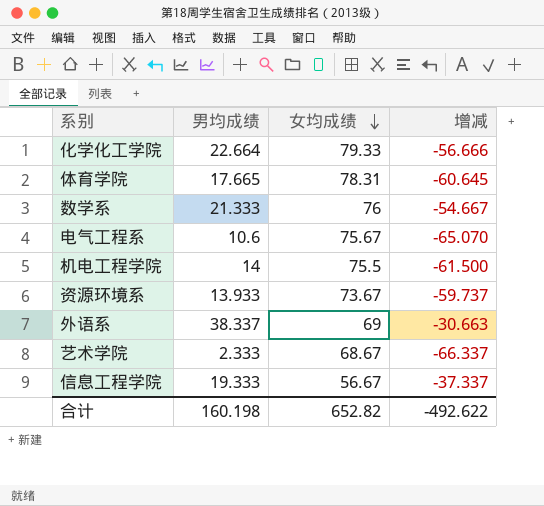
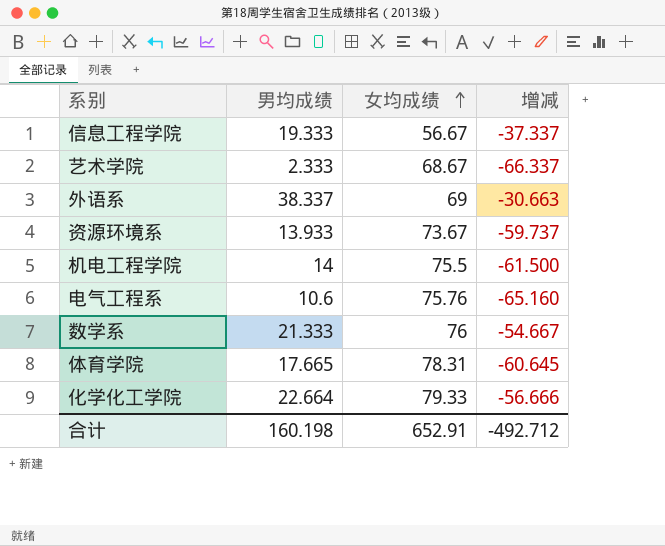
row order: 女均成绩 descending -> 女均成绩 ascending
电气工程系 | 女均成绩: 75.67 -> 75.76
电气工程系 | 增减: -65.070 -> -65.160
合计 | 女均成绩: 652.82 -> 652.91
合计 | 增减: -492.622 -> -492.712

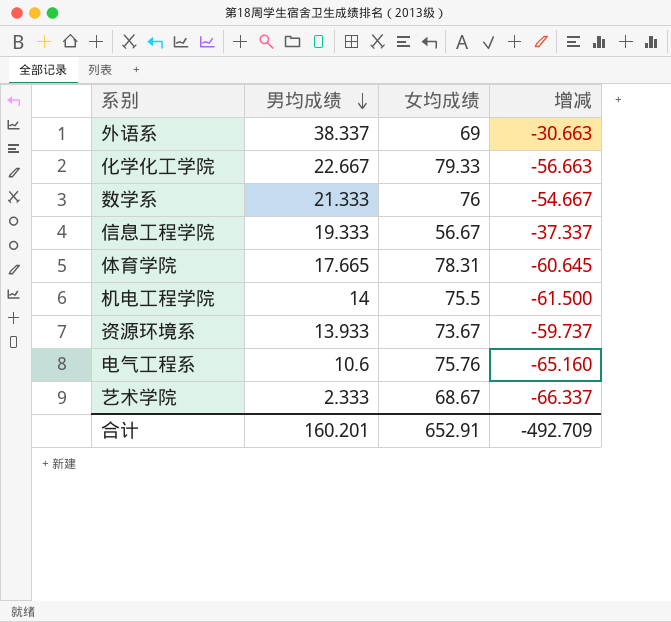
row order: 女均成绩 ascending -> 男均成绩 descending
化学化工学院 | 男均成绩: 22.664 -> 22.667
化学化工学院 | 增减: -56.666 -> -56.663
合计 | 男均成绩: 160.198 -> 160.201
合计 | 增减: -492.712 -> -492.709

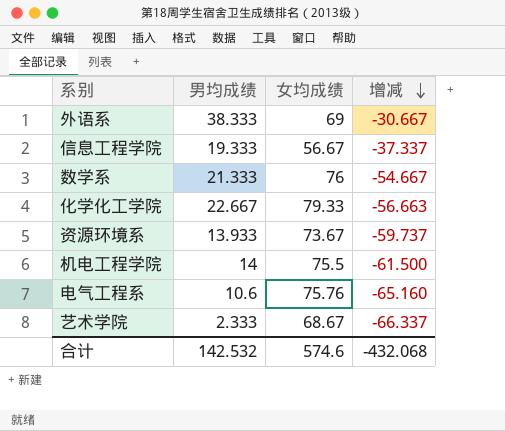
row order: 男均成绩 descending -> 增减 descending
row 体育学院: 17.665 | 78.31 | -60.645 -> none
外语系 | 男均成绩: 38.337 -> 38.333
外语系 | 增减: -30.663 -> -30.667
合计 | 男均成绩: 160.201 -> 142.532
合计 | 女均成绩: 652.91 -> 574.6
合计 | 增减: -492.709 -> -432.068

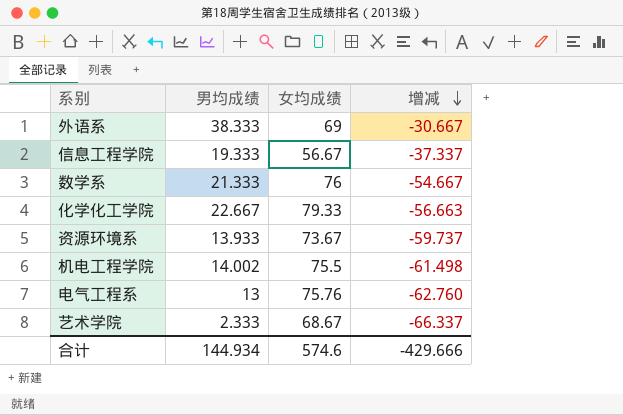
机电工程学院 | 男均成绩: 14 -> 14.002
机电工程学院 | 增减: -61.500 -> -61.498
电气工程系 | 男均成绩: 10.6 -> 13
电气工程系 | 增减: -65.160 -> -62.760
合计 | 男均成绩: 142.532 -> 144.934
合计 | 增减: -432.068 -> -429.666

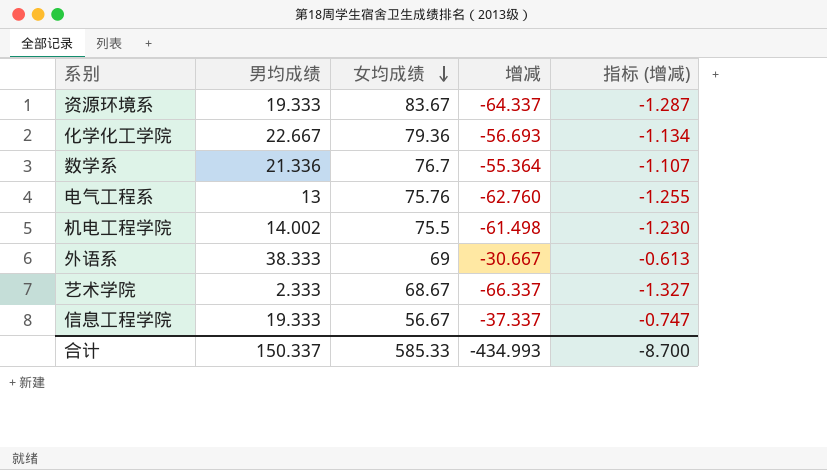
row order: 增减 descending -> 女均成绩 descending
column 指标 (增减) | formula: none -> [增减] * 0.02
资源环境系 | 男均成绩: 13.933 -> 19.333
资源环境系 | 女均成绩: 73.67 -> 83.67
资源环境系 | 增减: -59.737 -> -64.337
化学化工学院 | 女均成绩: 79.33 -> 79.36
化学化工学院 | 增减: -56.663 -> -56.693
数学系 | 男均成绩: 21.333 -> 21.336
数学系 | 女均成绩: 76 -> 76.7
数学系 | 增减: -54.667 -> -55.364
合计 | 男均成绩: 144.934 -> 150.337
合计 | 女均成绩: 574.6 -> 585.33
合计 | 增减: -429.666 -> -434.993

